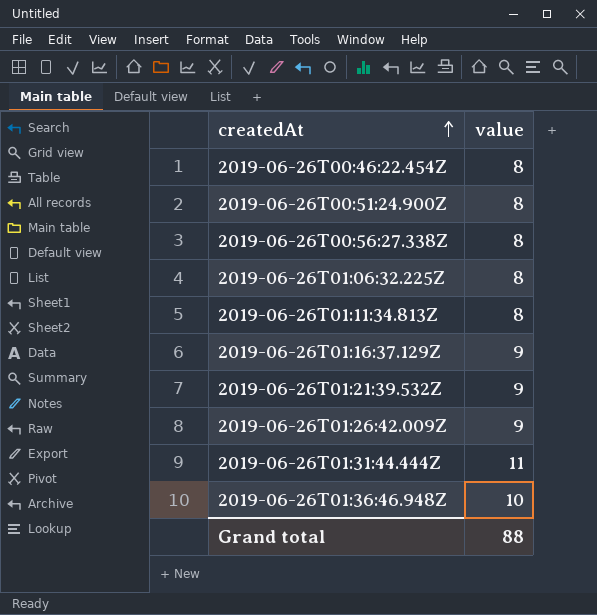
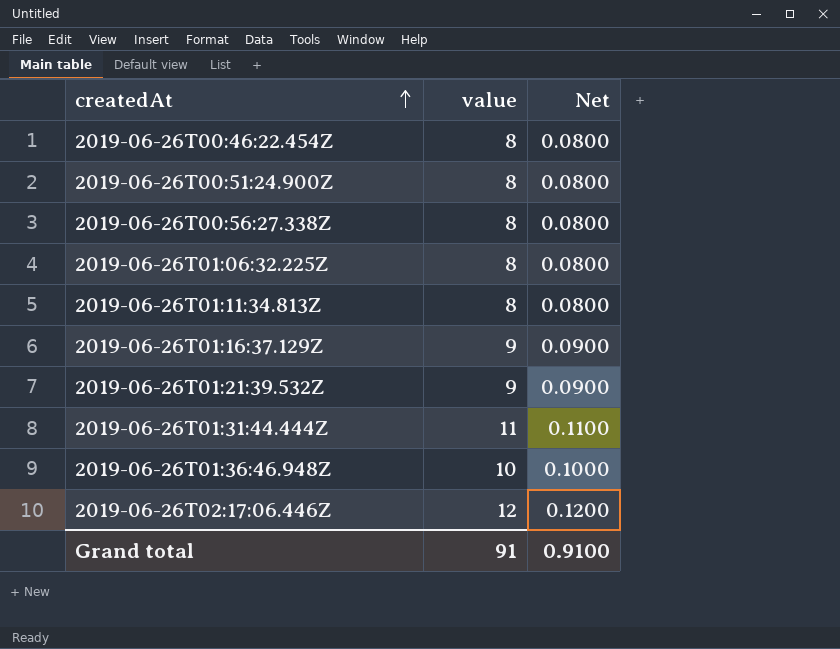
column Net | formula: none -> [value] * 0.01
row 2019-06-26T01:26:42.009Z: 9 -> none
row 2019-06-26T02:17:06.446Z: none -> 12 | 0.1200
Grand total | value: 88 -> 91

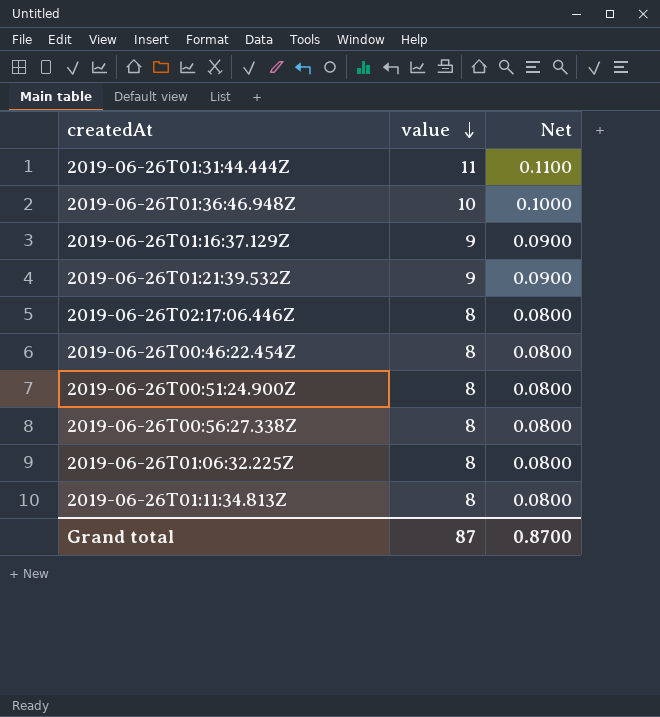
row order: createdAt ascending -> value descending
2019-06-26T02:17:06.446Z | value: 12 -> 8
2019-06-26T02:17:06.446Z | Net: 0.1200 -> 0.0800
Grand total | value: 91 -> 87
Grand total | Net: 0.9100 -> 0.8700

